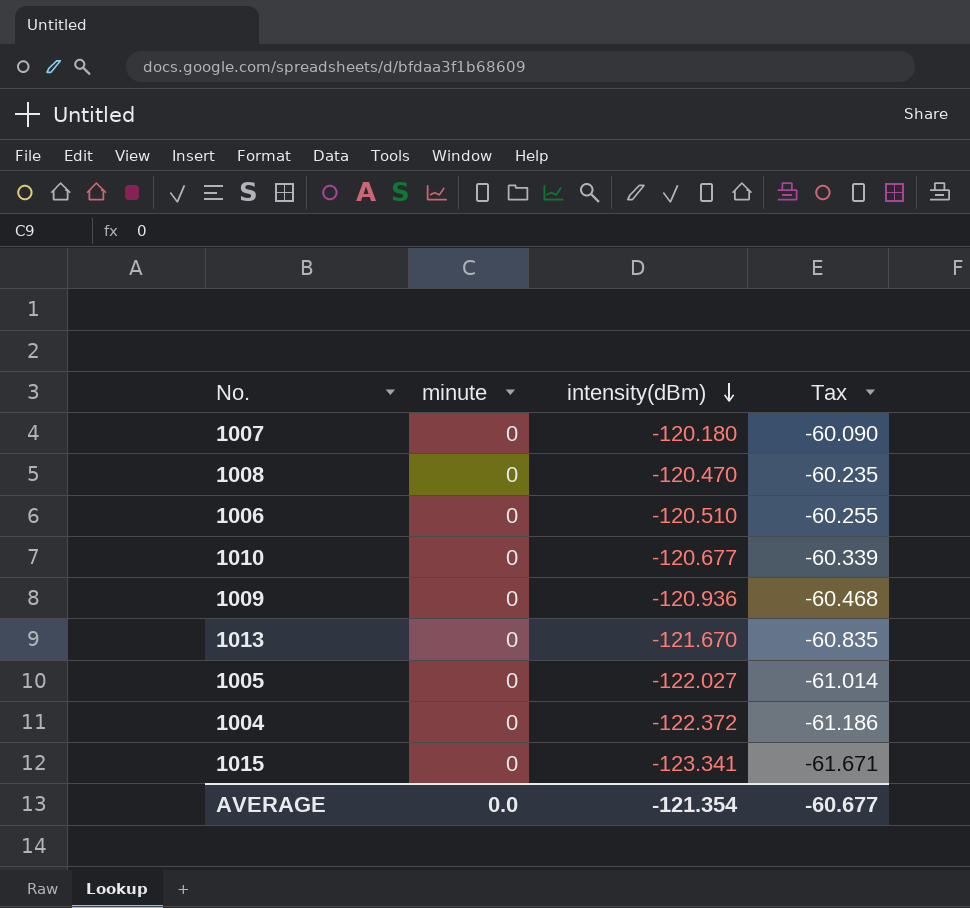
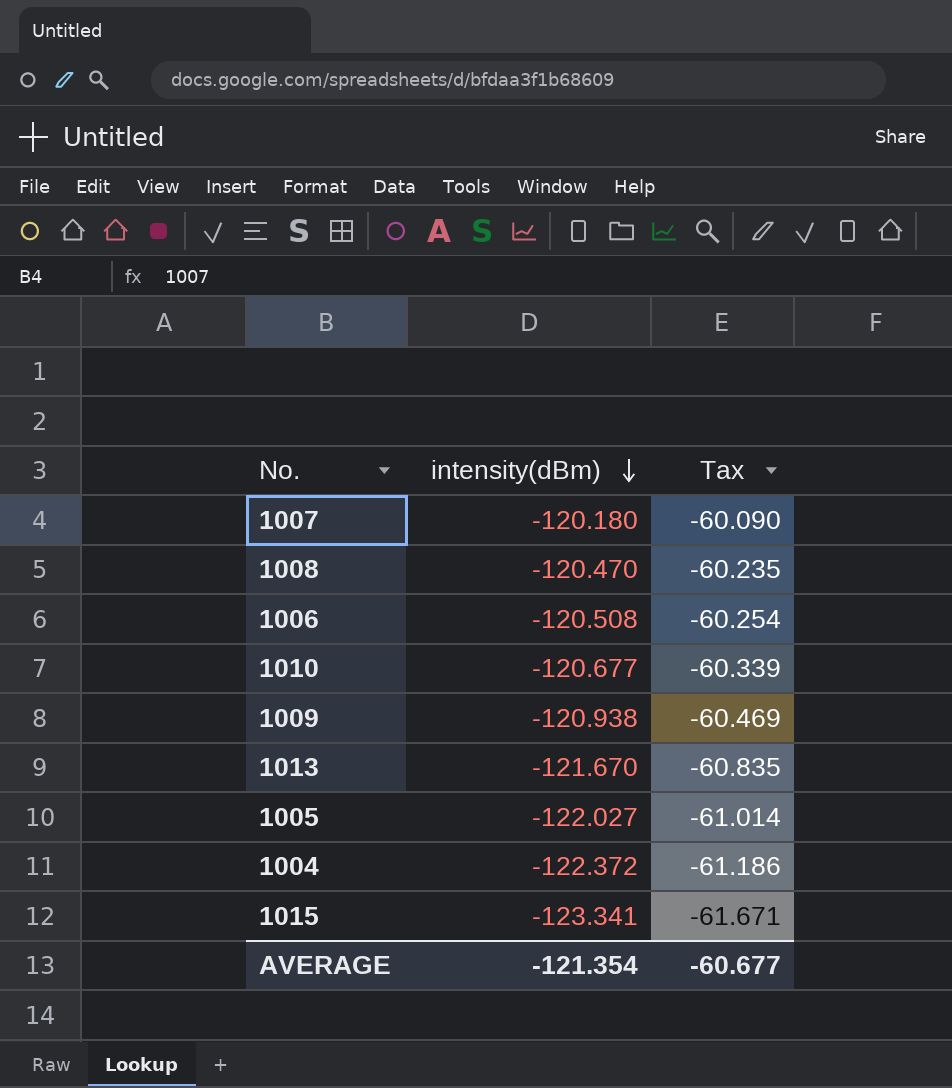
column minute | position: 2 -> none
1006 | intensity(dBm): -120.510 -> -120.508
1006 | Tax: -60.255 -> -60.254
1009 | intensity(dBm): -120.936 -> -120.938
1009 | Tax: -60.468 -> -60.469

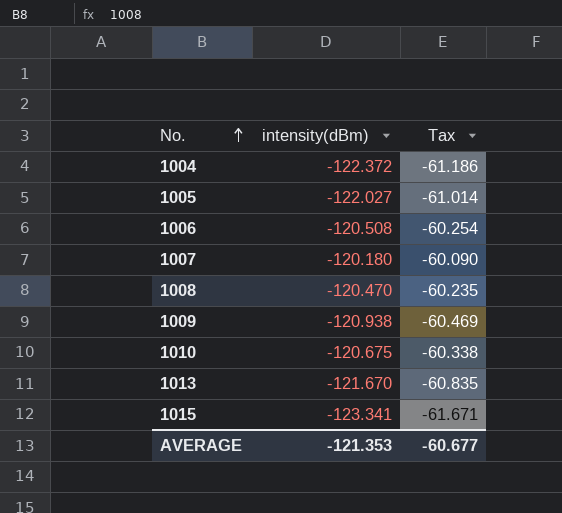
row order: intensity(dBm) descending -> No. ascending
1010 | intensity(dBm): -120.677 -> -120.675
1010 | Tax: -60.339 -> -60.338
AVERAGE | intensity(dBm): -121.354 -> -121.353

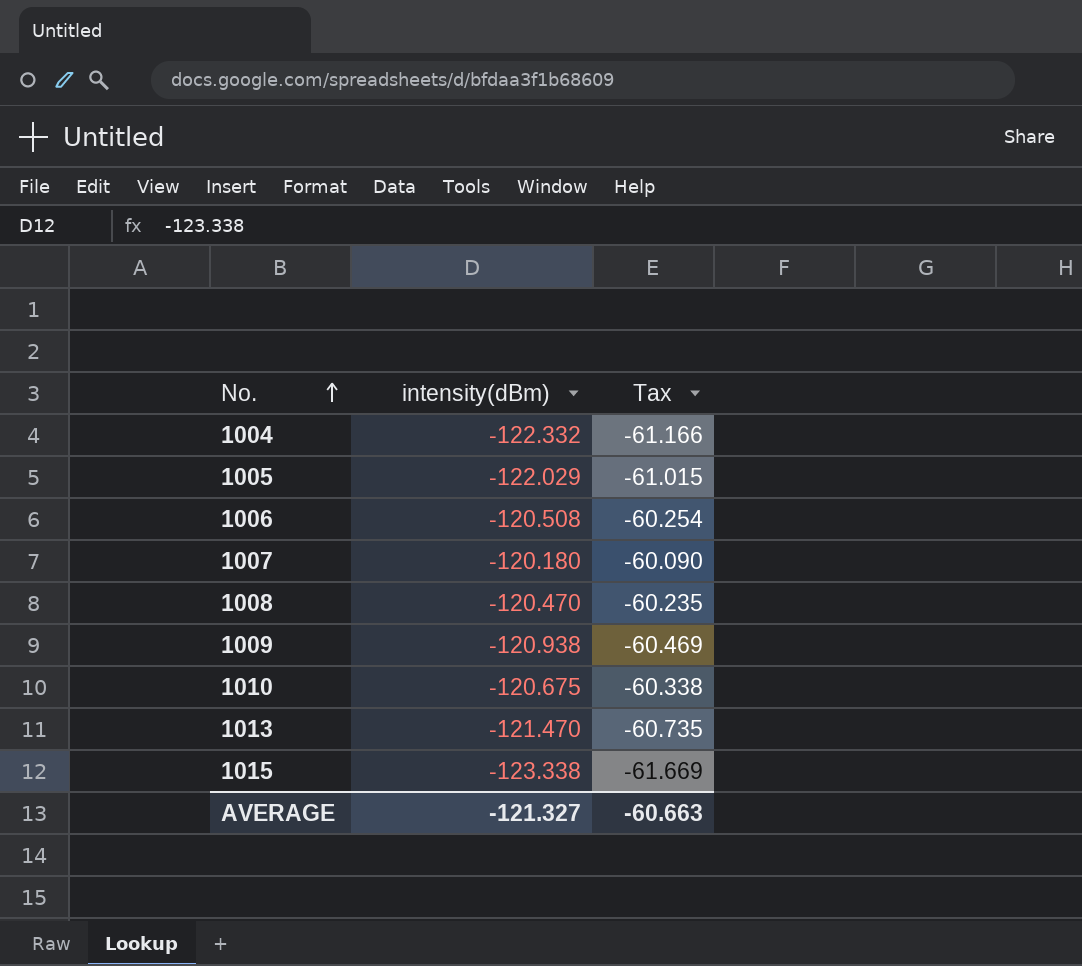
1004 | intensity(dBm): -122.372 -> -122.332
1004 | Tax: -61.186 -> -61.166
1005 | intensity(dBm): -122.027 -> -122.029
1005 | Tax: -61.014 -> -61.015
1013 | intensity(dBm): -121.670 -> -121.470
1013 | Tax: -60.835 -> -60.735
1015 | intensity(dBm): -123.341 -> -123.338
1015 | Tax: -61.671 -> -61.669
AVERAGE | intensity(dBm): -121.353 -> -121.327
AVERAGE | Tax: -60.677 -> -60.663

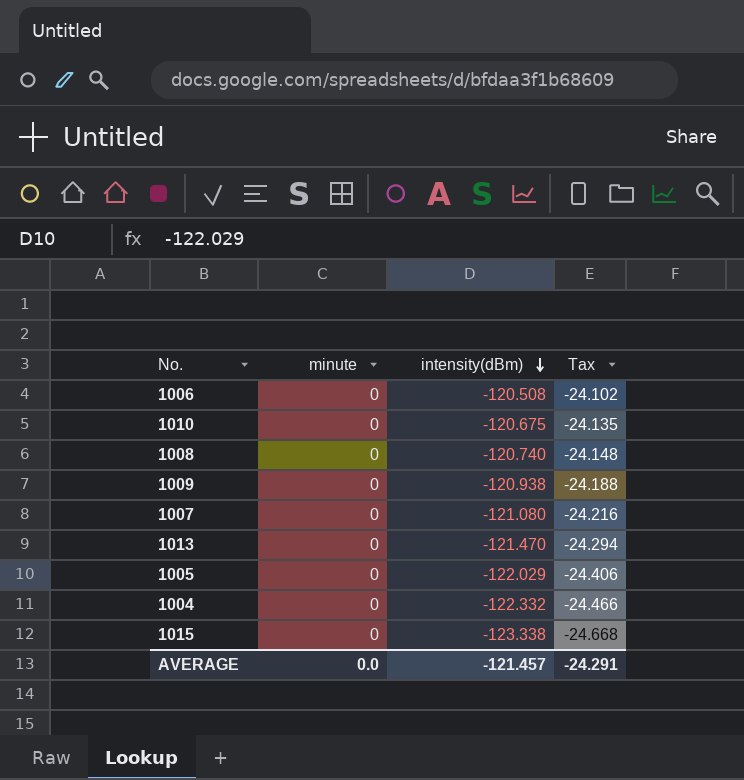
row order: No. ascending -> intensity(dBm) descending
column minute | position: none -> 2
column Tax | formula: [intensity(dBm)] * 0.5 -> [intensity(dBm)] * 0.2
1008 | intensity(dBm): -120.470 -> -120.740
1007 | intensity(dBm): -120.180 -> -121.080
AVERAGE | intensity(dBm): -121.327 -> -121.457
AVERAGE | Tax: -60.663 -> -24.291

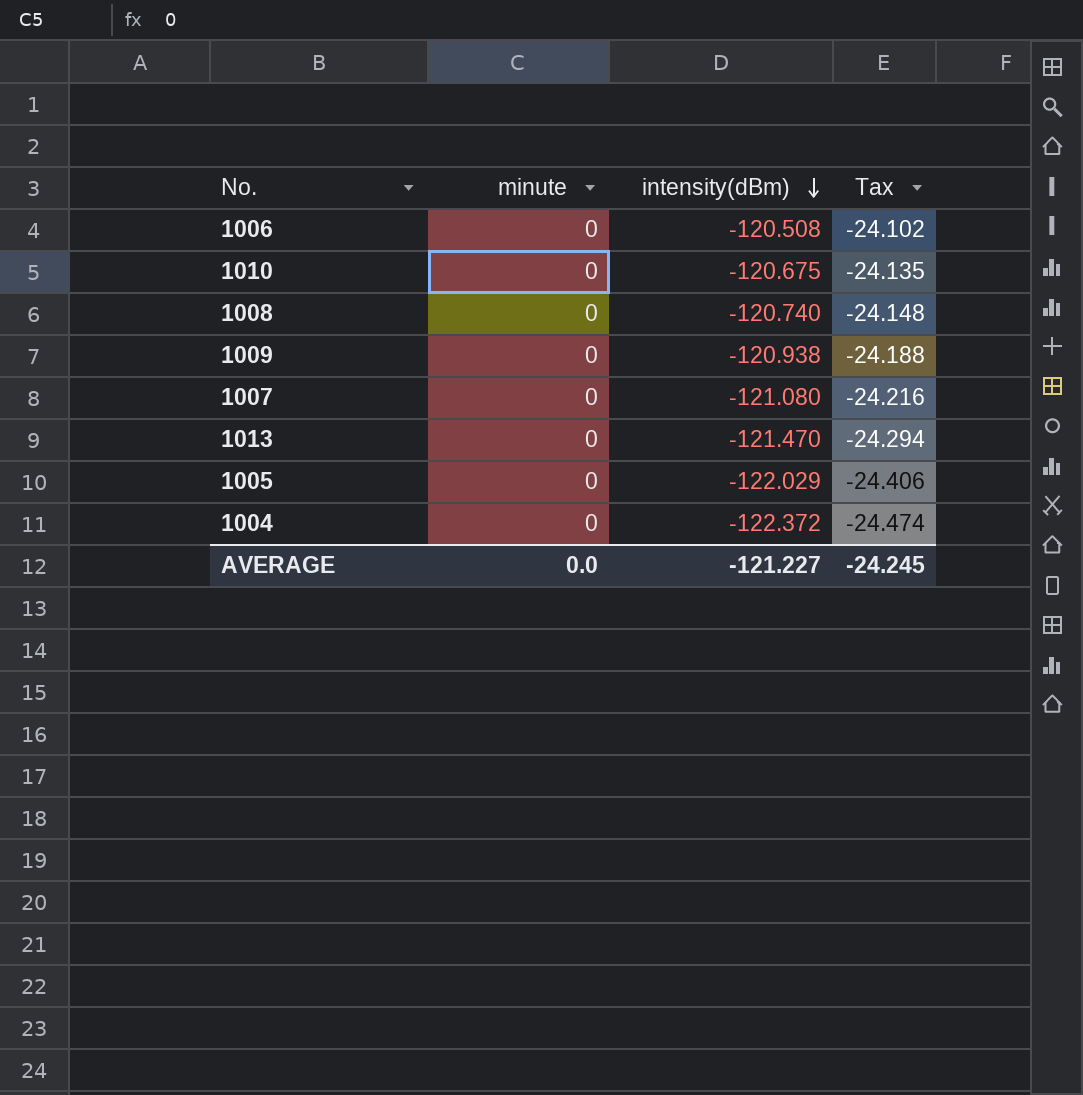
row 1015: 0 | -123.338 | -24.668 -> none
1004 | intensity(dBm): -122.332 -> -122.372
1004 | Tax: -24.466 -> -24.474
AVERAGE | intensity(dBm): -121.457 -> -121.227
AVERAGE | Tax: -24.291 -> -24.245

